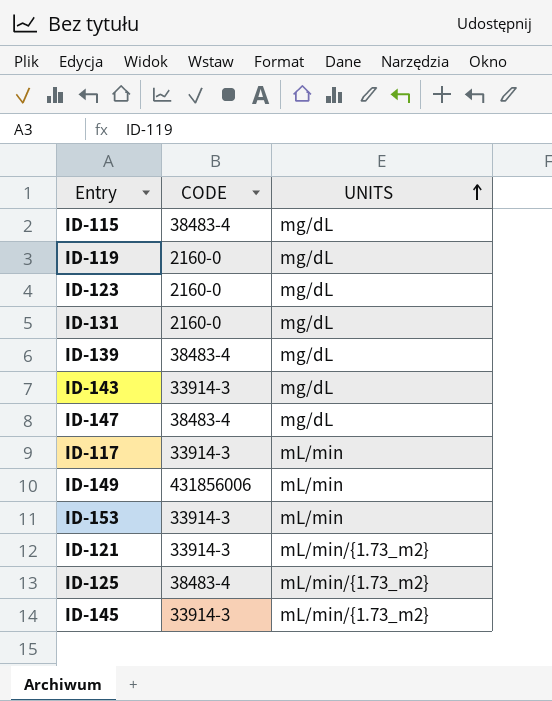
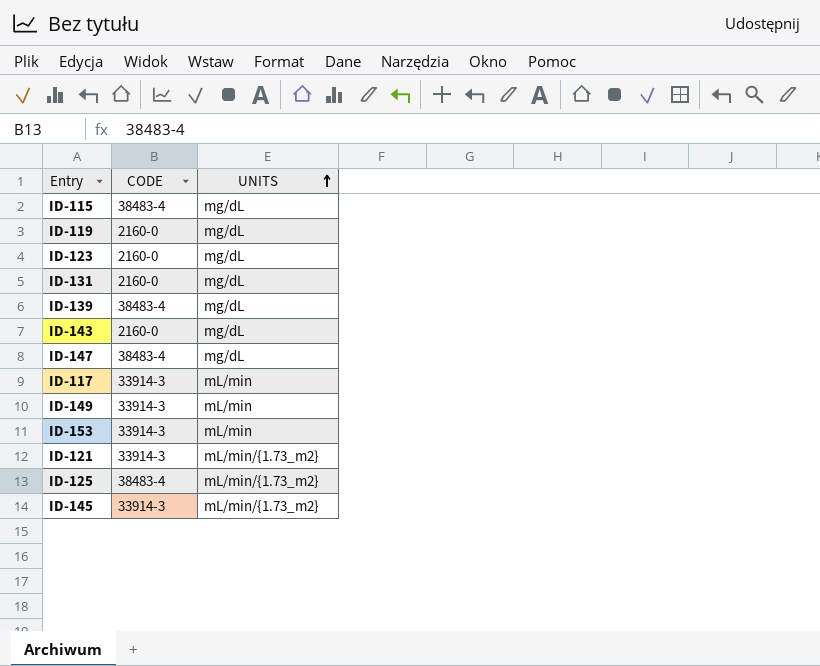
ID-143 | CODE: 33914-3 -> 2160-0
ID-149 | CODE: 431856006 -> 33914-3

